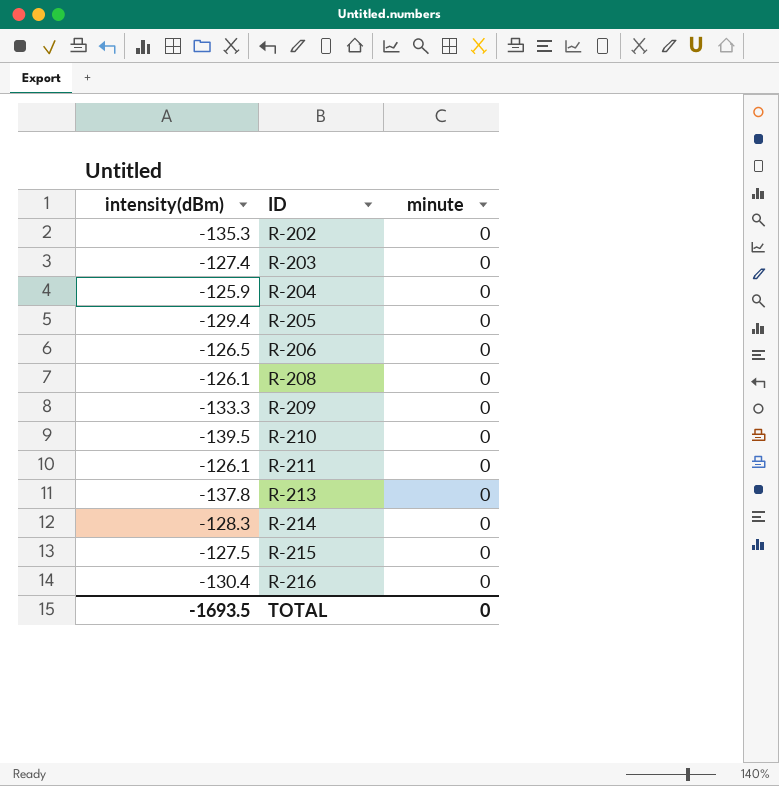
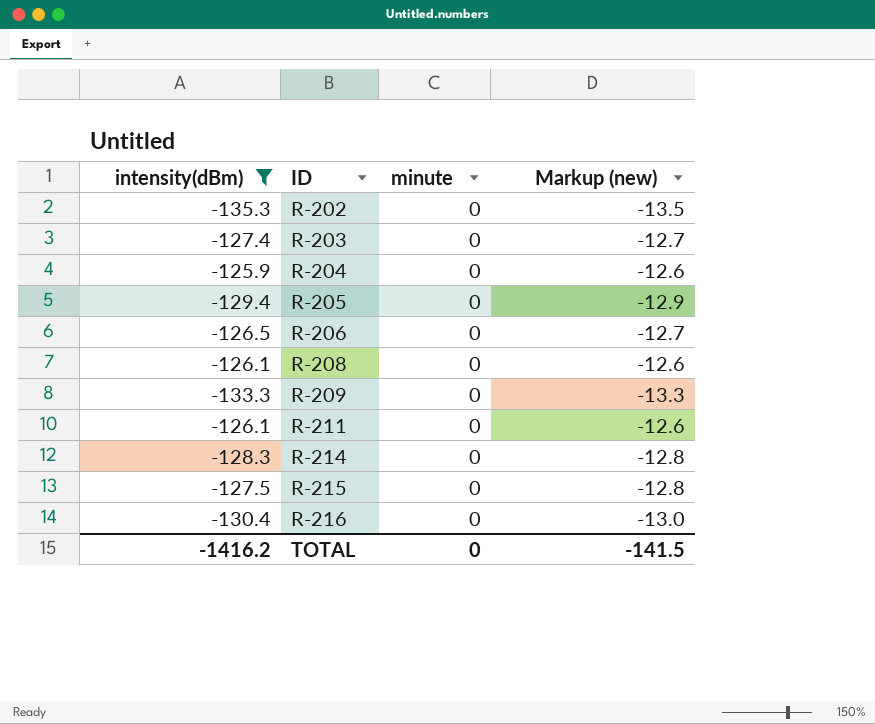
filter: none -> intensity(dBm) >= -135.3
column Markup (new) | formula: none -> [intensity(dBm)] * 0.1
TOTAL | intensity(dBm): -1693.5 -> -1416.2

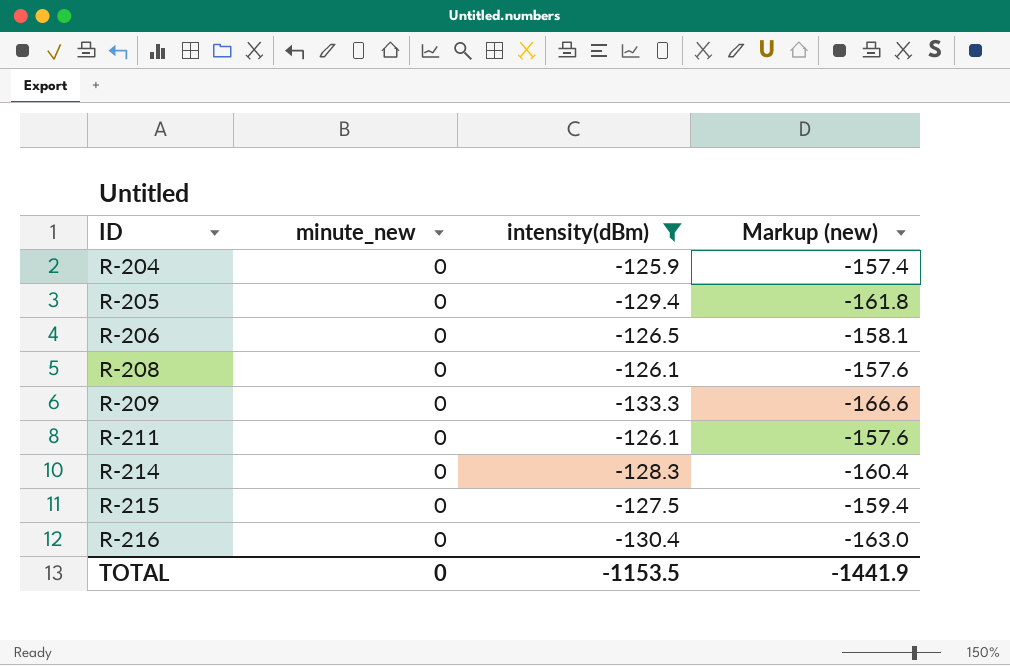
column name: minute -> minute_new
column intensity(dBm) | position: 1 -> 3
column Markup (new) | formula: [intensity(dBm)] * 0.1 -> [intensity(dBm)] * 1.25
row R-202: -135.3 | 0 | -13.5 -> none
row R-203: -127.4 | 0 | -12.7 -> none
TOTAL | intensity(dBm): -1416.2 -> -1153.5
TOTAL | Markup (new): -141.5 -> -1441.9

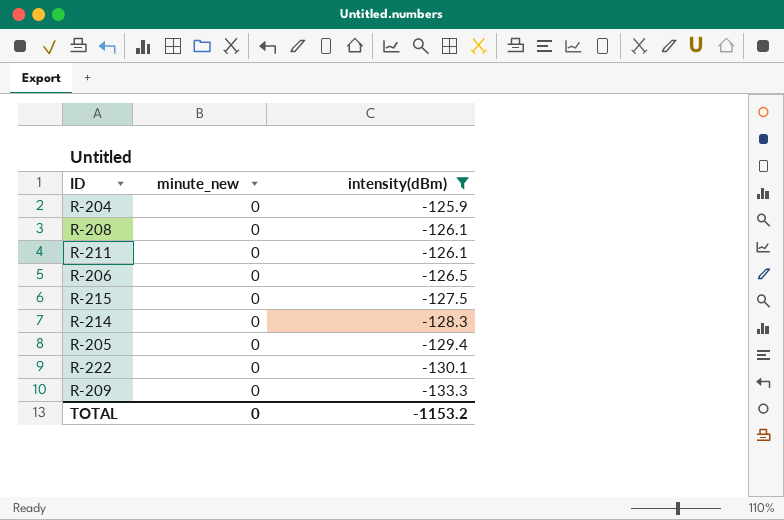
row order: ID ascending -> intensity(dBm) descending
column Markup (new) | formula: [intensity(dBm)] * 1.25 -> none
row R-216: 0 | -130.4 | -163.0 -> none
row R-222: none -> 0 | -130.1
TOTAL | intensity(dBm): -1153.5 -> -1153.2

